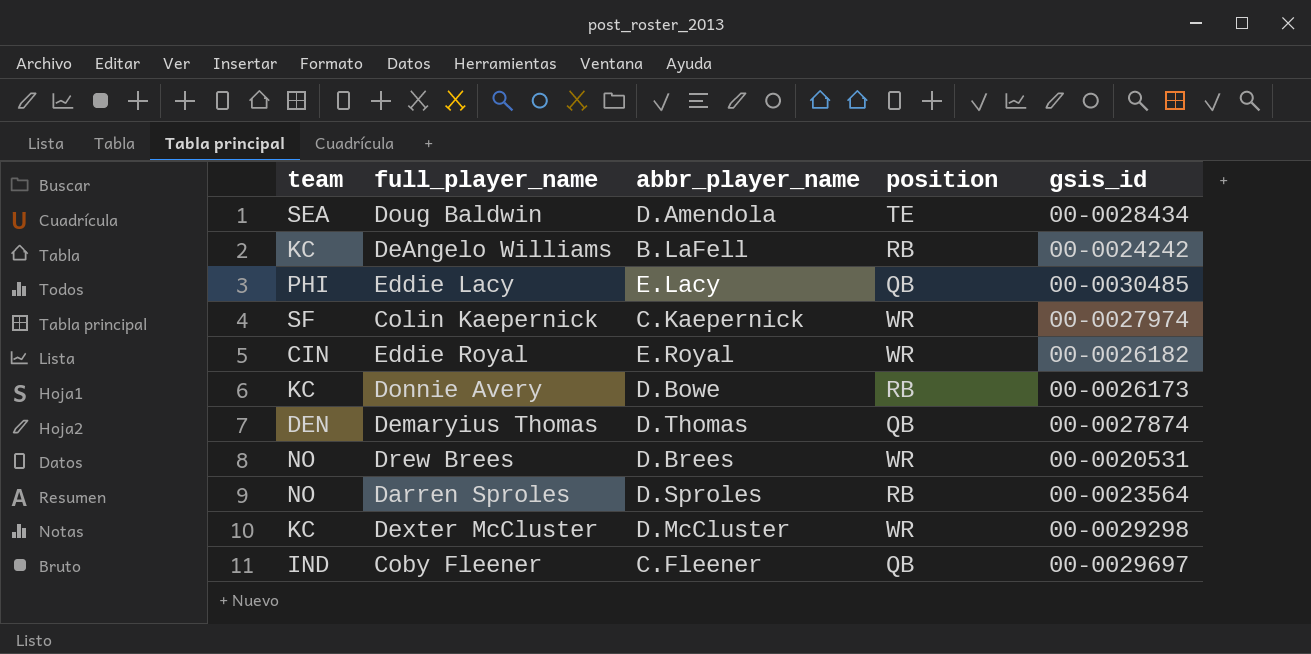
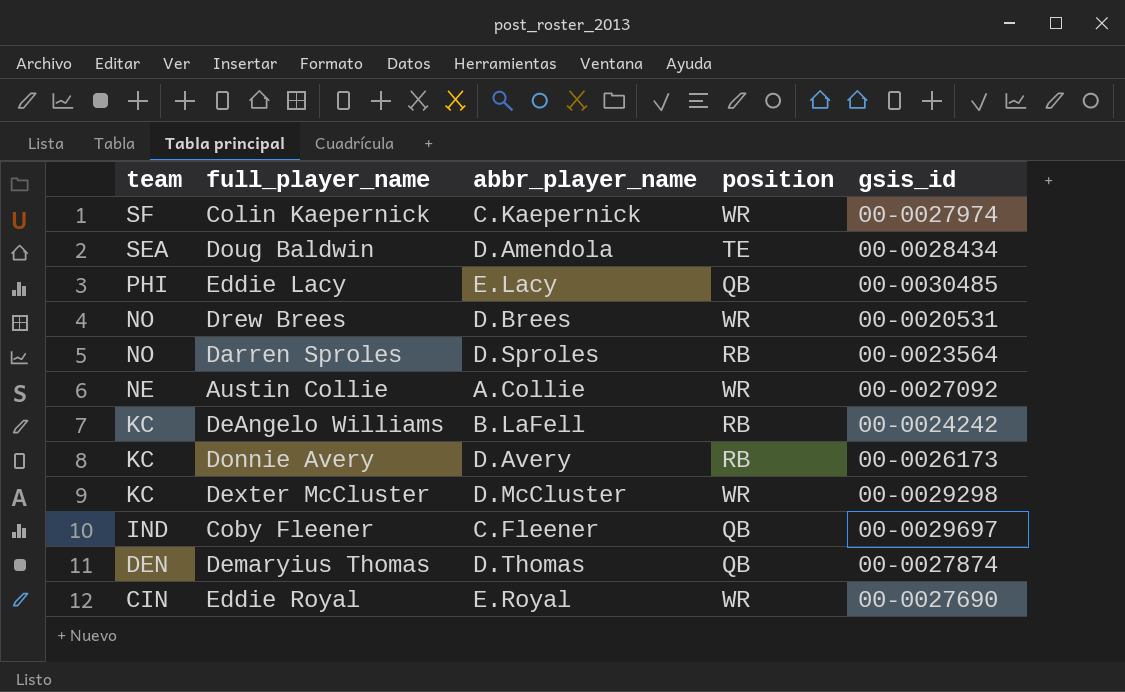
row order: none -> team descending
row Austin Collie: none -> NE | A.Collie | WR | 00-0027092
Donnie Avery | abbr_player_name: D.Bowe -> D.Avery
Eddie Royal | gsis_id: 00-0026182 -> 00-0027690

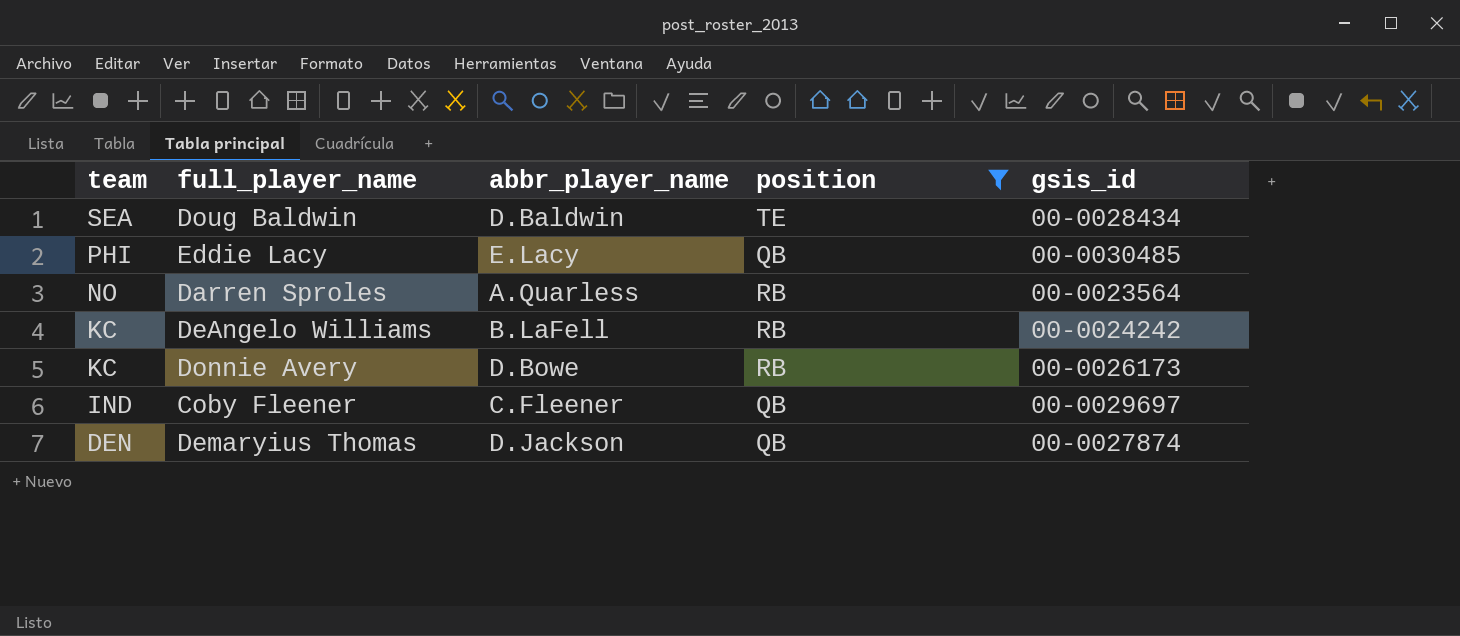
filter: none -> position != WR
Doug Baldwin | abbr_player_name: D.Amendola -> D.Baldwin
Darren Sproles | abbr_player_name: D.Sproles -> A.Quarless
Donnie Avery | abbr_player_name: D.Avery -> D.Bowe
Demaryius Thomas | abbr_player_name: D.Thomas -> D.Jackson

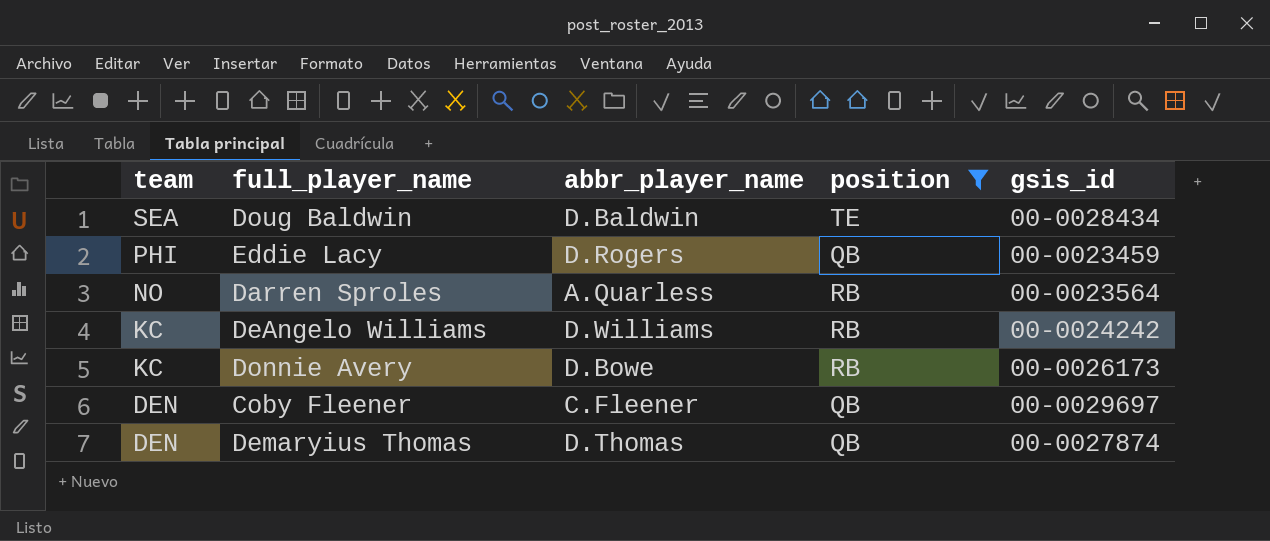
Eddie Lacy | abbr_player_name: E.Lacy -> D.Rogers
Eddie Lacy | gsis_id: 00-0030485 -> 00-0023459
DeAngelo Williams | abbr_player_name: B.LaFell -> D.Williams
Coby Fleener | team: IND -> DEN
Demaryius Thomas | abbr_player_name: D.Jackson -> D.Thomas

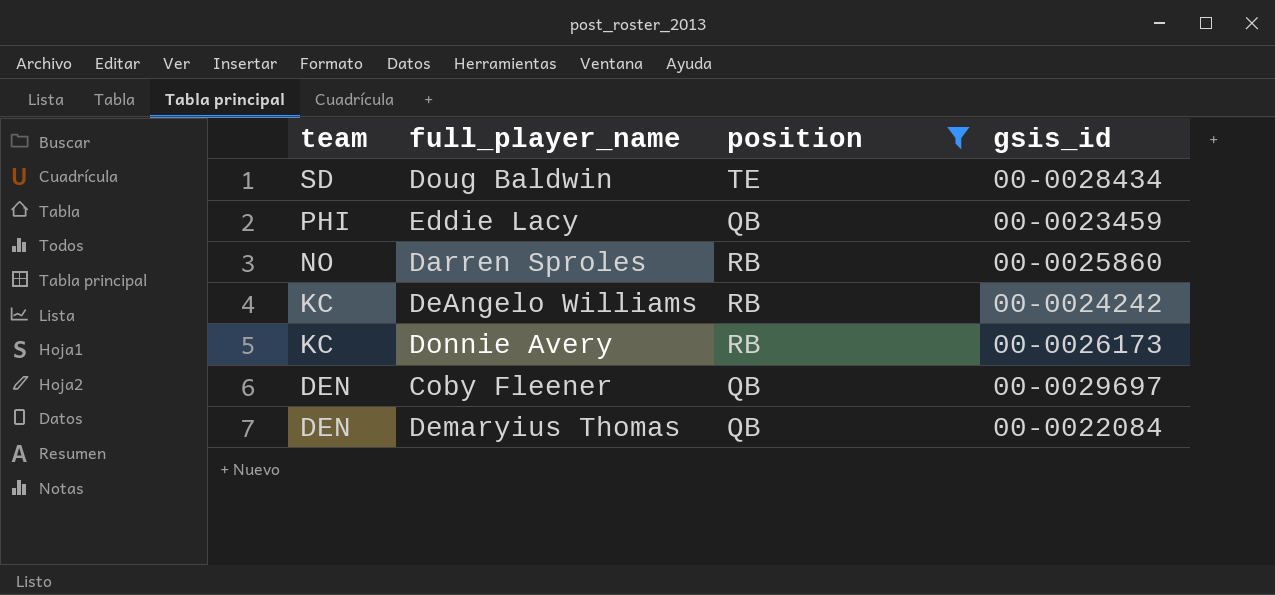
column abbr_player_name | position: 3 -> none
Doug Baldwin | team: SEA -> SD
Darren Sproles | gsis_id: 00-0023564 -> 00-0025860
Demaryius Thomas | gsis_id: 00-0027874 -> 00-0022084

